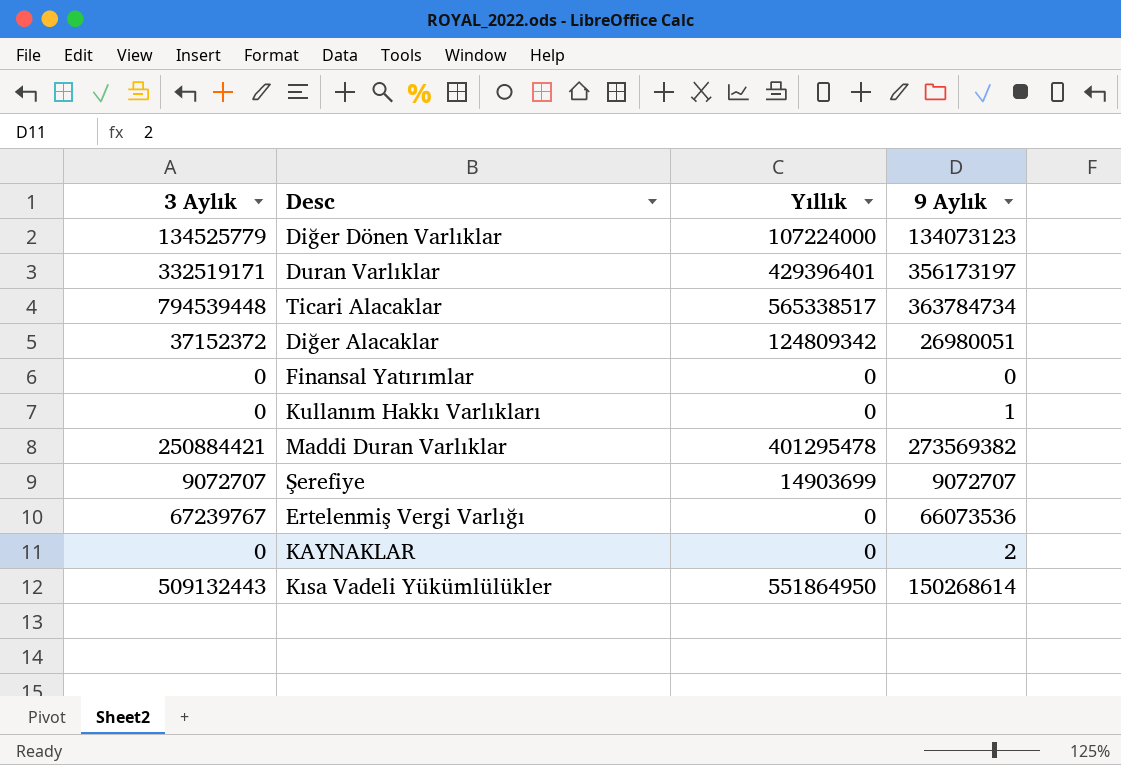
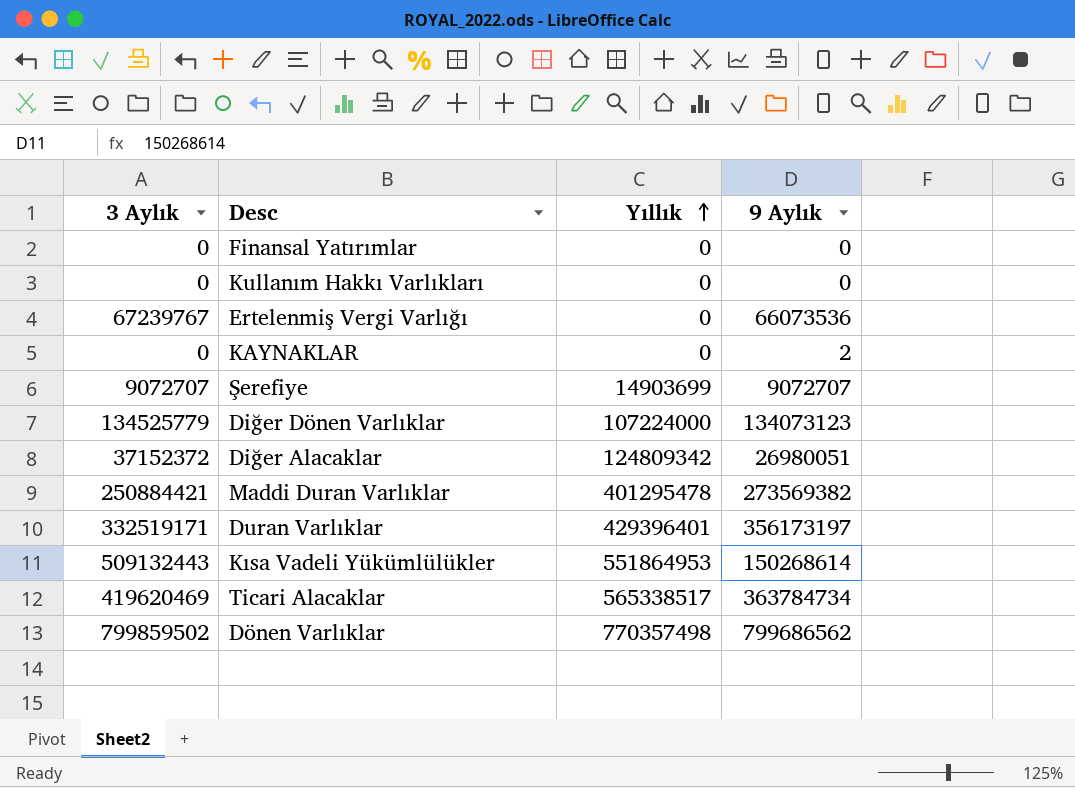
row order: none -> Yıllık ascending
Kullanım Hakkı Varlıkları | 9 Aylık: 1 -> 0
Kısa Vadeli Yükümlülükler | Yıllık: 551864950 -> 551864953
Ticari Alacaklar | 3 Aylık: 794539448 -> 419620469
row Dönen Varlıklar: none -> 799859502 | 770357498 | 799686562

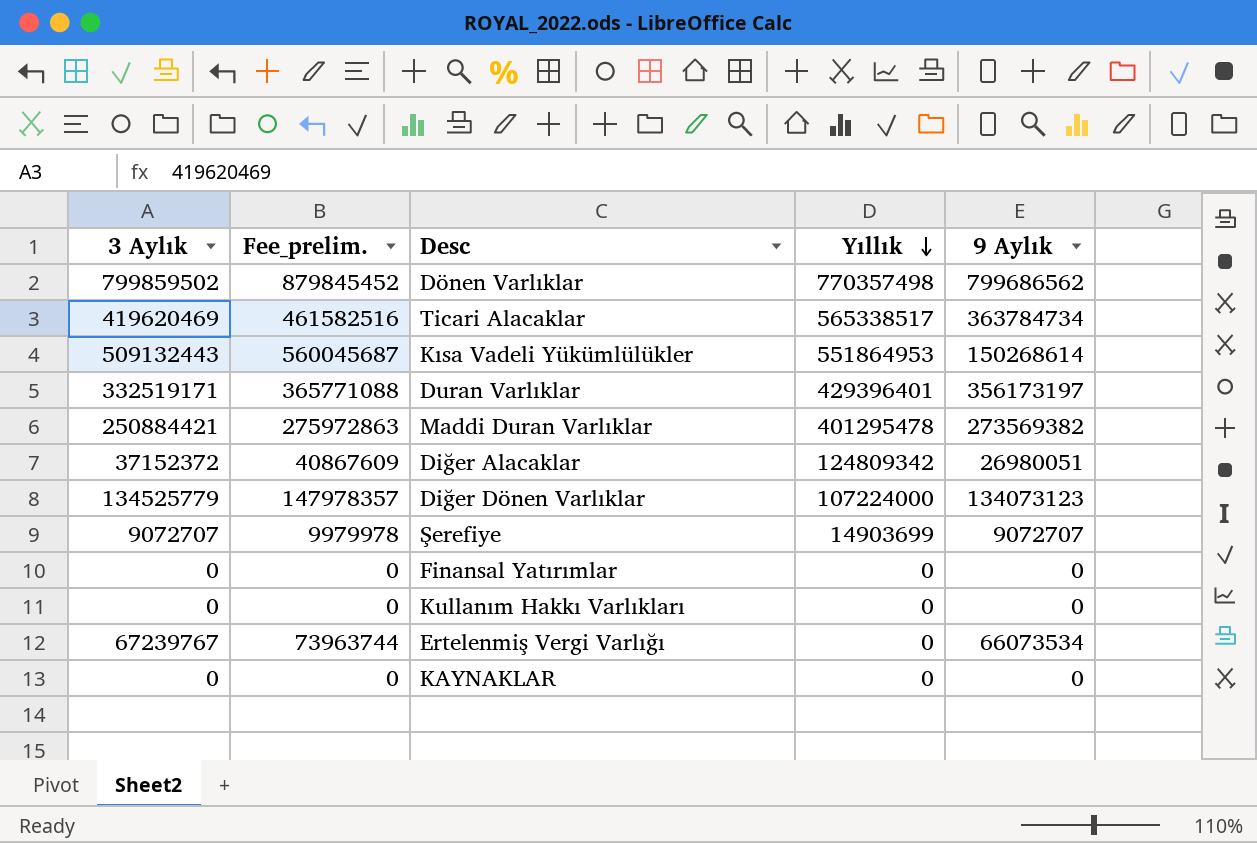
row order: Yıllık ascending -> Yıllık descending
column Fee_prelim. | formula: none -> [3 Aylık] * 1.1
Ertelenmiş Vergi Varlığı | 9 Aylık: 66073536 -> 66073534
KAYNAKLAR | 9 Aylık: 2 -> 0

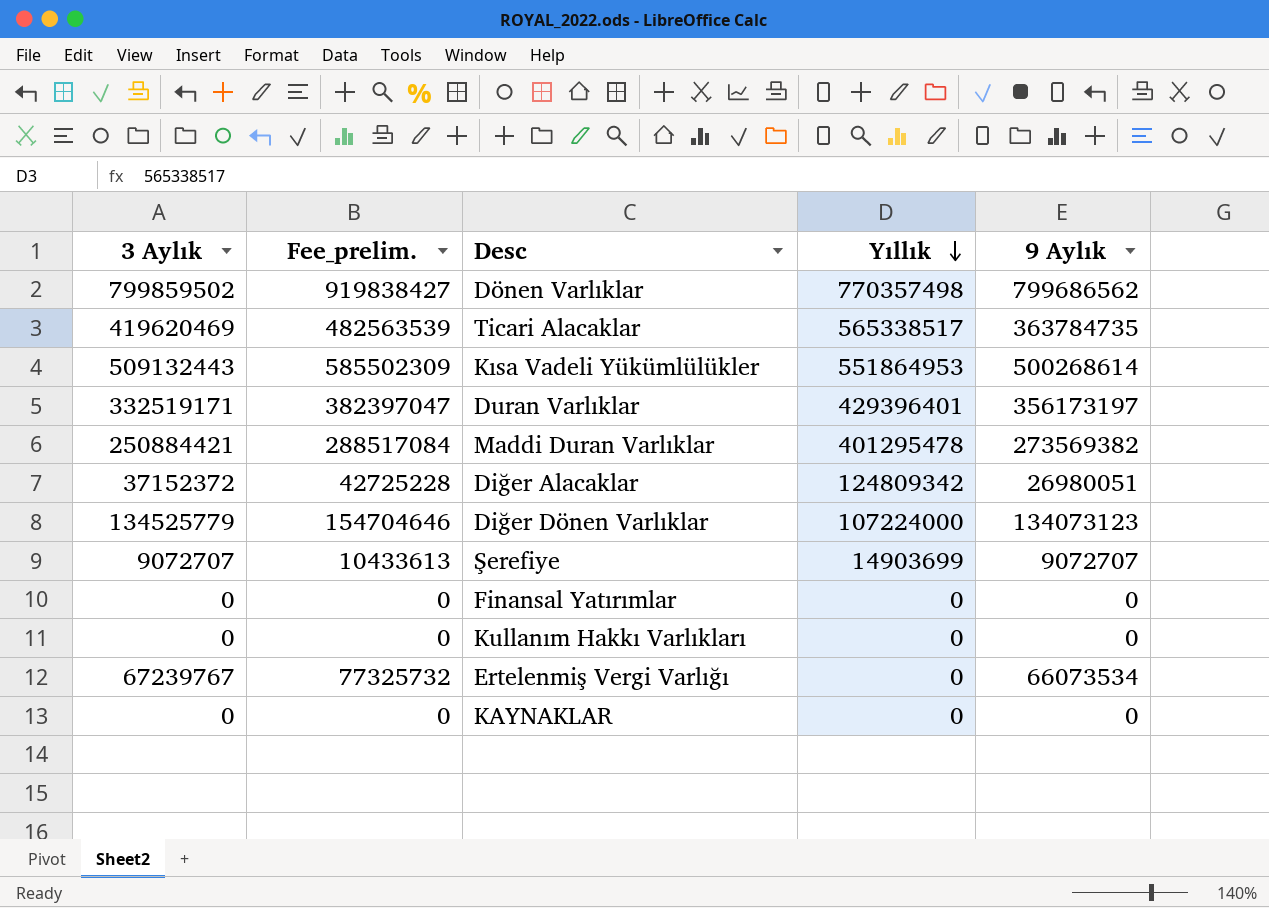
column Fee_prelim. | formula: [3 Aylık] * 1.1 -> [3 Aylık] * 1.15
Ticari Alacaklar | 9 Aylık: 363784734 -> 363784735
Kısa Vadeli Yükümlülükler | 9 Aylık: 150268614 -> 500268614

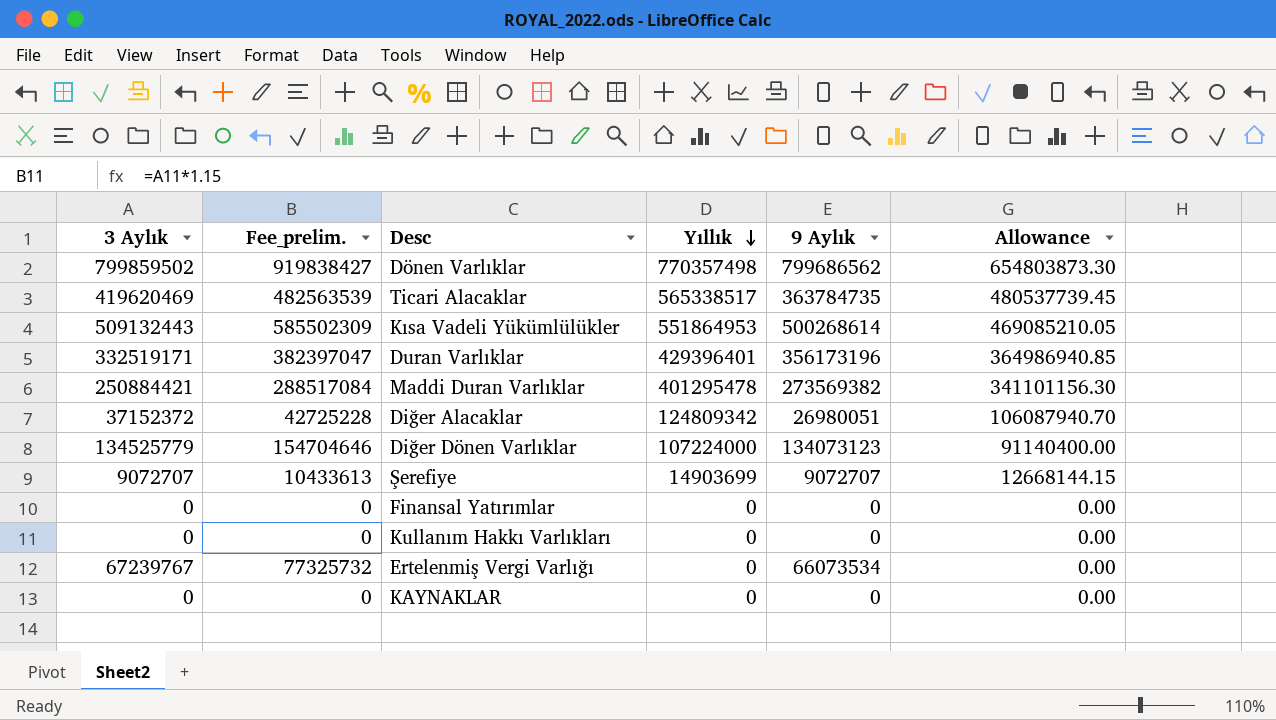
column Allowance | formula: none -> [Yıllık] * 0.85
Duran Varlıklar | 9 Aylık: 356173197 -> 356173196

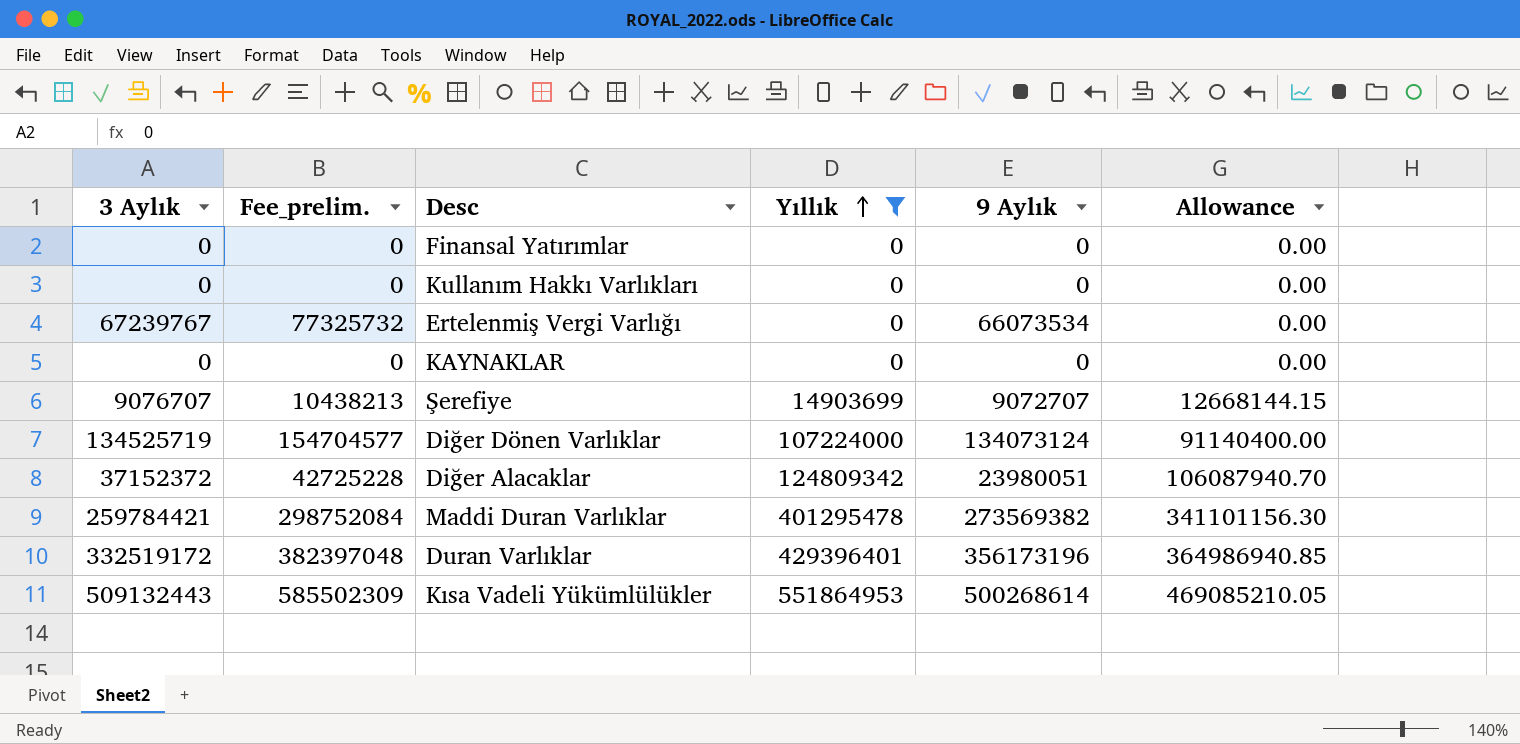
filter: none -> Yıllık <= 551864953
row order: Yıllık descending -> Yıllık ascending
Şerefiye | 3 Aylık: 9072707 -> 9076707
Şerefiye | Fee_prelim.: 10433613 -> 10438213
Diğer Dönen Varlıklar | 3 Aylık: 134525779 -> 134525719
Diğer Dönen Varlıklar | Fee_prelim.: 154704646 -> 154704577
Diğer Dönen Varlıklar | 9 Aylık: 134073123 -> 134073124
Diğer Alacaklar | 9 Aylık: 26980051 -> 23980051
Maddi Duran Varlıklar | 3 Aylık: 250884421 -> 259784421
Maddi Duran Varlıklar | Fee_prelim.: 288517084 -> 298752084
Duran Varlıklar | 3 Aylık: 332519171 -> 332519172
Duran Varlıklar | Fee_prelim.: 382397047 -> 382397048

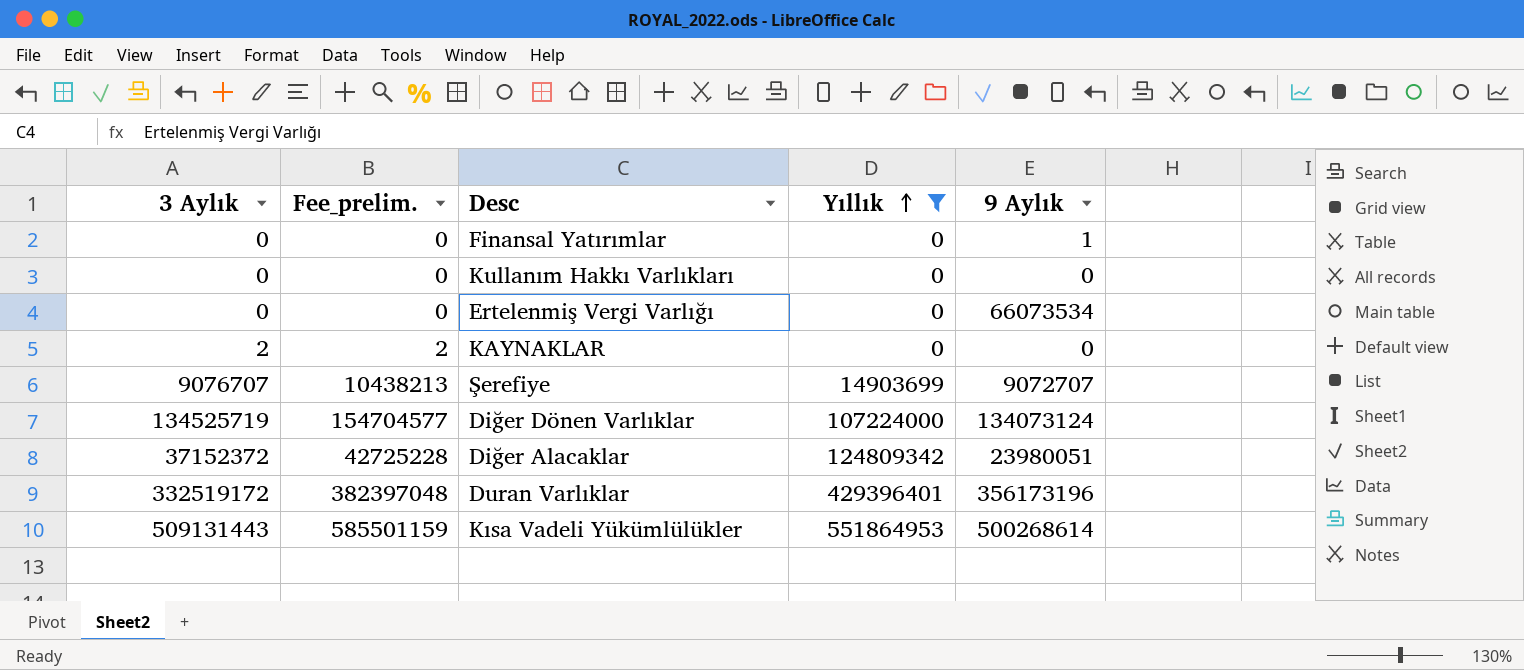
column Allowance | formula: [Yıllık] * 0.85 -> none
row Maddi Duran Varlıklar: 259784421 | 298752084 | 401295478 | 273569382 | 341101156.30 -> none
Finansal Yatırımlar | 9 Aylık: 0 -> 1
Ertelenmiş Vergi Varlığı | 3 Aylık: 67239767 -> 0
Ertelenmiş Vergi Varlığı | Fee_prelim.: 77325732 -> 0
KAYNAKLAR | 3 Aylık: 0 -> 2
KAYNAKLAR | Fee_prelim.: 0 -> 2
Kısa Vadeli Yükümlülükler | 3 Aylık: 509132443 -> 509131443
Kısa Vadeli Yükümlülükler | Fee_prelim.: 585502309 -> 585501159

